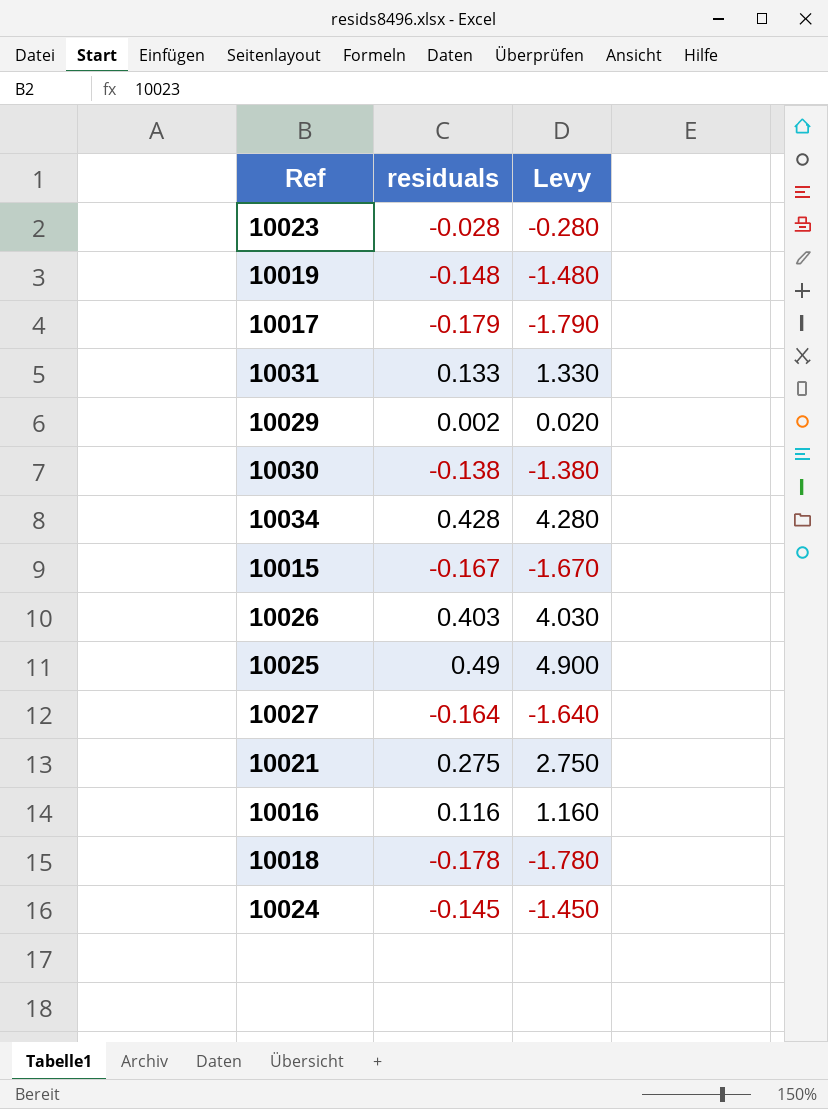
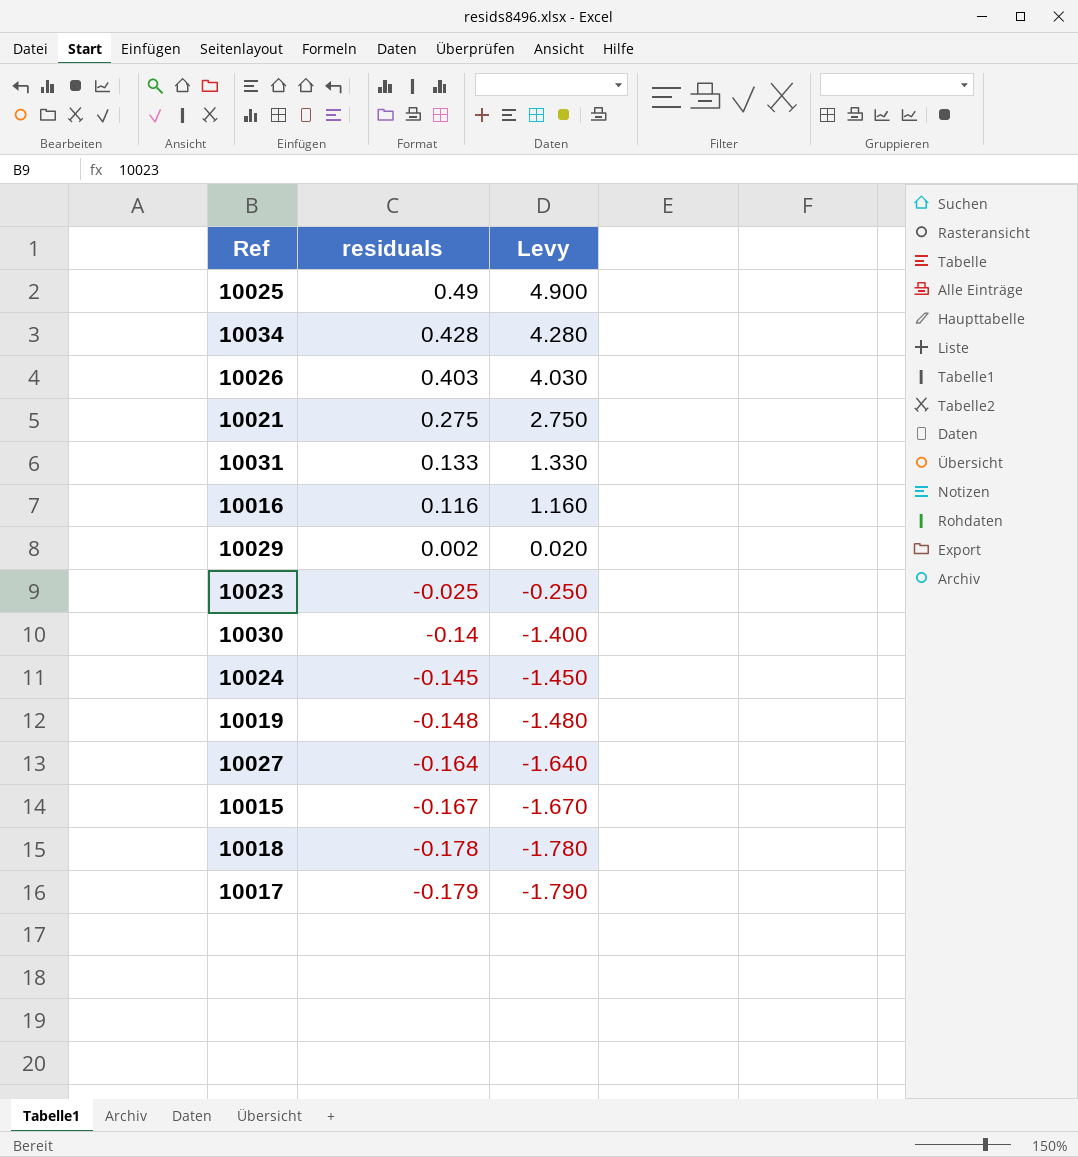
row order: none -> residuals descending
10023 | residuals: -0.028 -> -0.025
10023 | Levy: -0.280 -> -0.250
10030 | residuals: -0.138 -> -0.14
10030 | Levy: -1.380 -> -1.400

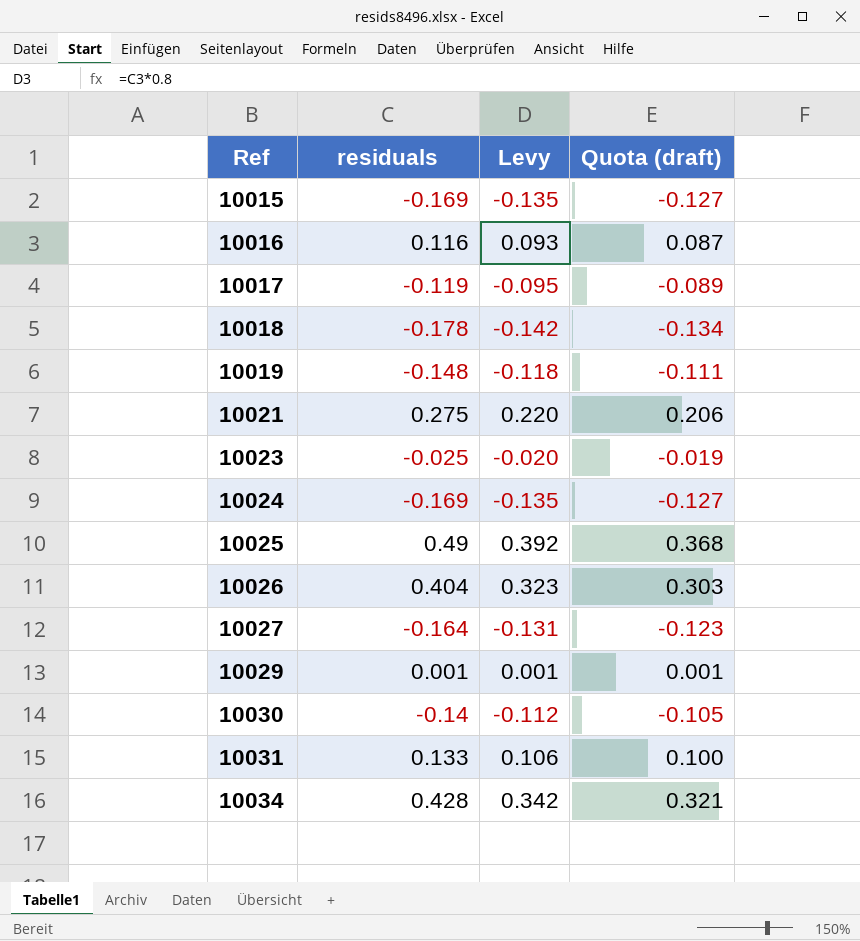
row order: residuals descending -> Ref ascending
column Levy | formula: [residuals] * 10 -> [residuals] * 0.8
column Quota (draft) | formula: none -> [residuals] * 0.75
10015 | residuals: -0.167 -> -0.169
10017 | residuals: -0.179 -> -0.119
10024 | residuals: -0.145 -> -0.169
10026 | residuals: 0.403 -> 0.404
10029 | residuals: 0.002 -> 0.001

